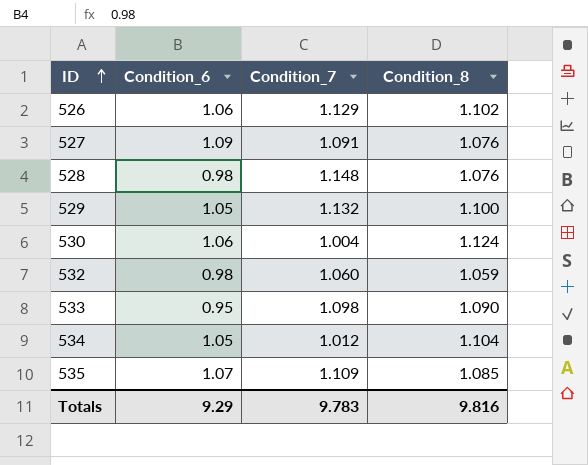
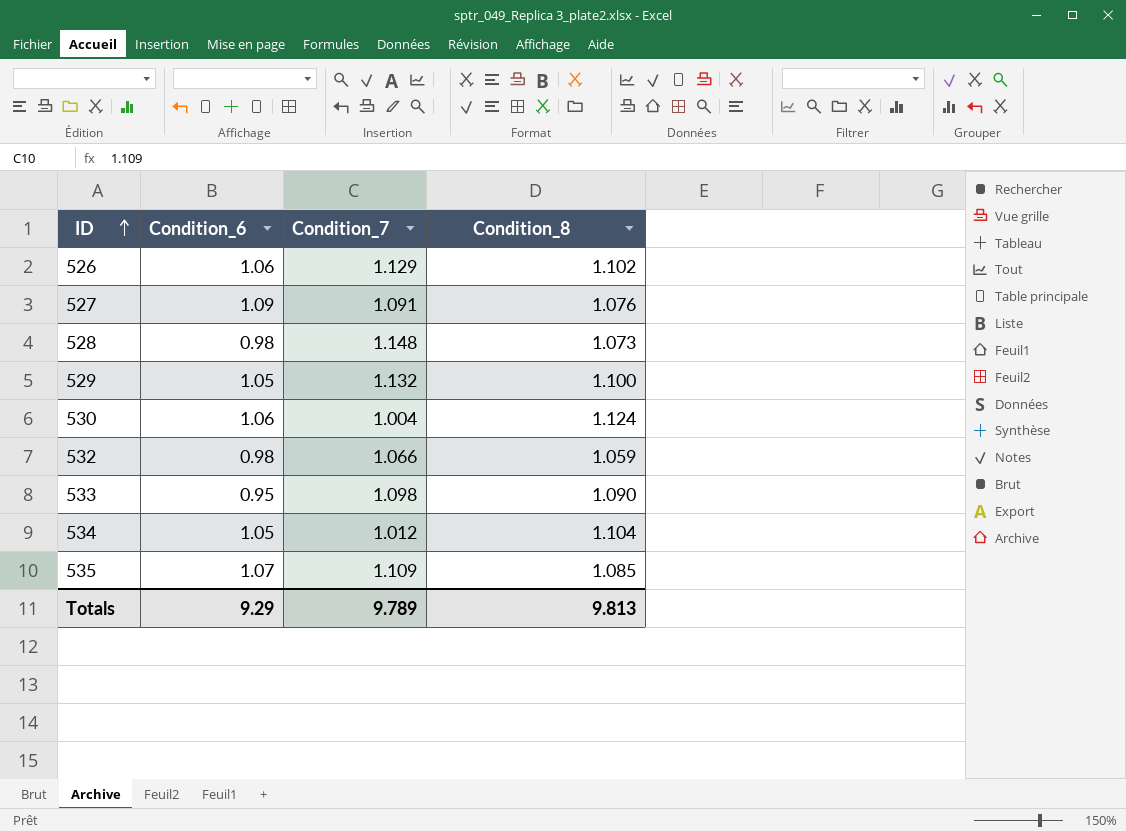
528 | Condition_8: 1.076 -> 1.073
532 | Condition_7: 1.060 -> 1.066
Totals | Condition_7: 9.783 -> 9.789
Totals | Condition_8: 9.816 -> 9.813

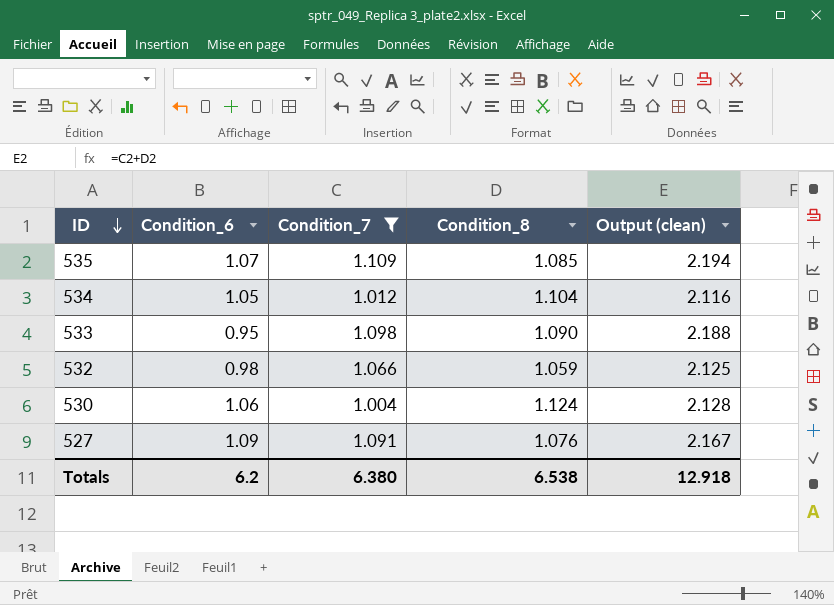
filter: none -> Condition_7 <= 1.109
row order: ID ascending -> ID descending
column Output (clean) | formula: none -> [Condition_7] + [Condition_8]
Totals | Condition_6: 9.29 -> 6.2
Totals | Condition_7: 9.789 -> 6.380
Totals | Condition_8: 9.813 -> 6.538

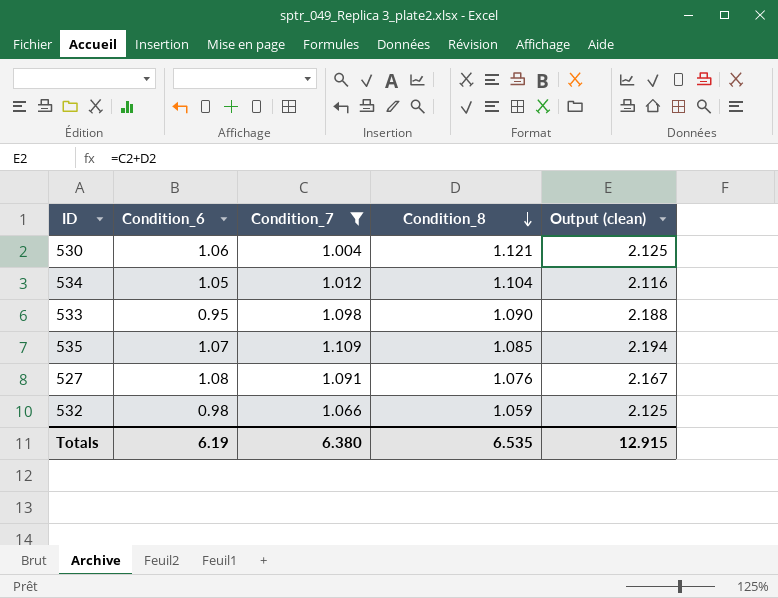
row order: ID descending -> Condition_8 descending
530 | Condition_8: 1.124 -> 1.121
530 | Output (clean): 2.128 -> 2.125
527 | Condition_6: 1.09 -> 1.08
Totals | Condition_6: 6.2 -> 6.19
Totals | Condition_8: 6.538 -> 6.535
Totals | Output (clean): 12.918 -> 12.915

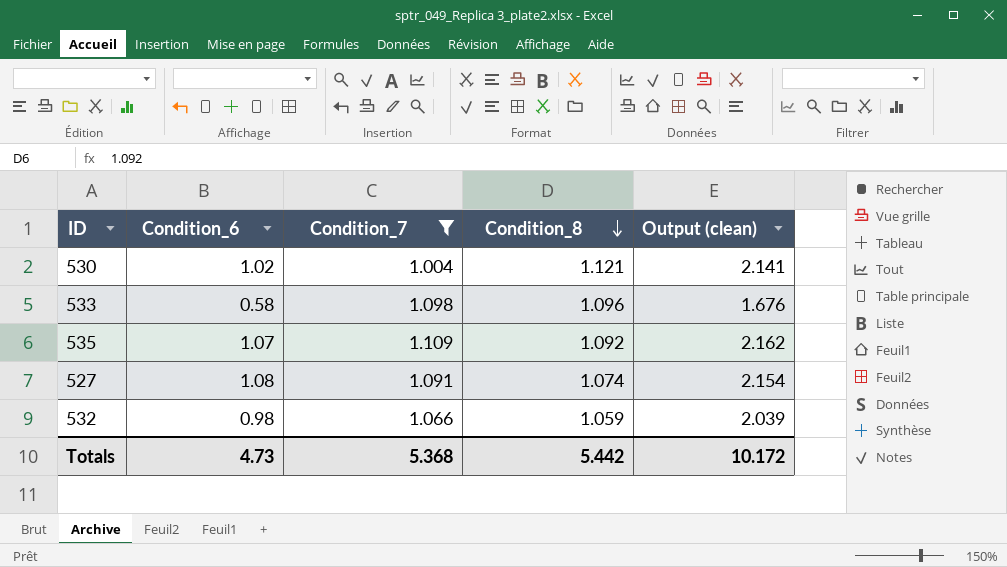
column Output (clean) | formula: [Condition_7] + [Condition_8] -> [Condition_6] + [Condition_8]
row 534: 1.05 | 1.012 | 1.104 | 2.116 -> none
530 | Condition_6: 1.06 -> 1.02
533 | Condition_6: 0.95 -> 0.58
533 | Condition_8: 1.090 -> 1.096
535 | Condition_8: 1.085 -> 1.092
527 | Condition_8: 1.076 -> 1.074
Totals | Condition_6: 6.19 -> 4.73
Totals | Condition_7: 6.380 -> 5.368
Totals | Condition_8: 6.535 -> 5.442
Totals | Output (clean): 12.915 -> 10.172

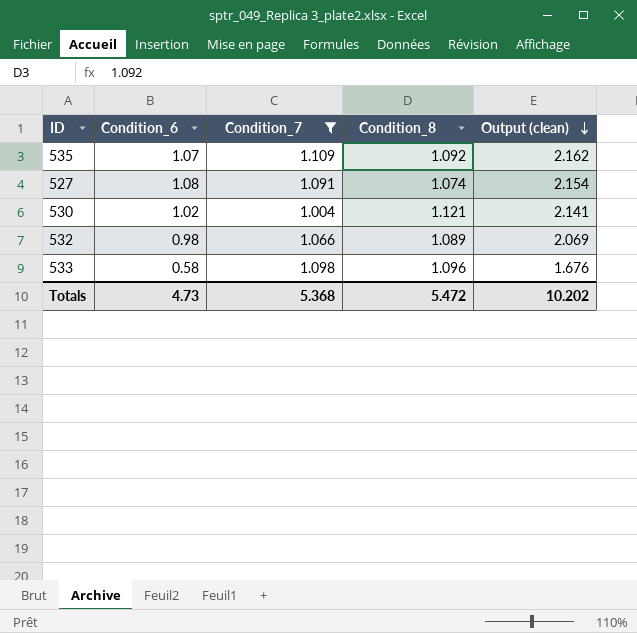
row order: Condition_8 descending -> Output (clean) descending
532 | Condition_8: 1.059 -> 1.089
532 | Output (clean): 2.039 -> 2.069
Totals | Condition_8: 5.442 -> 5.472
Totals | Output (clean): 10.172 -> 10.202

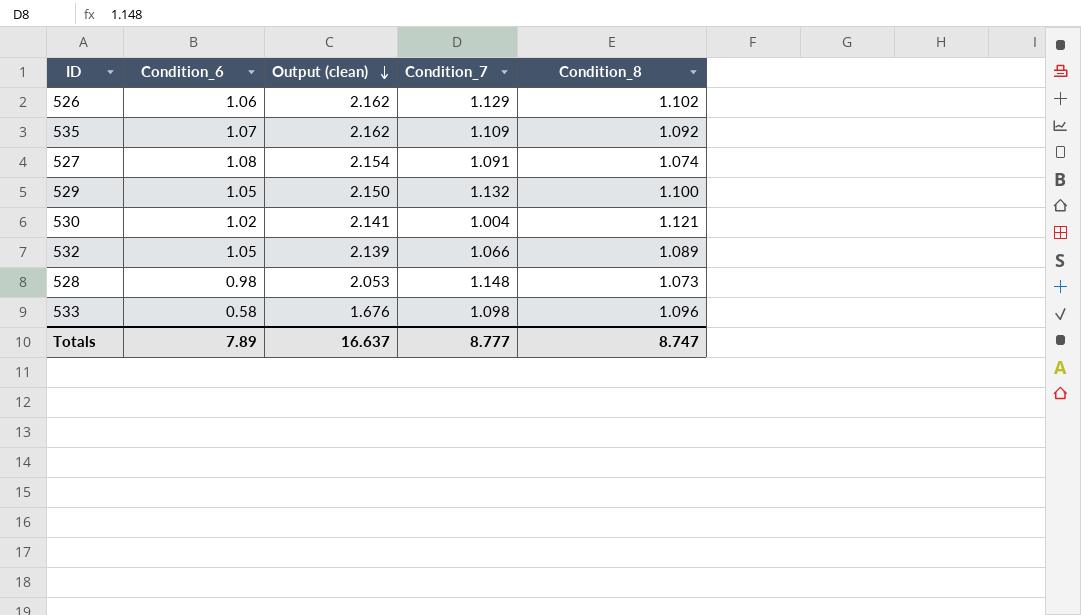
filter: Condition_7 <= 1.109 -> none
column Output (clean) | position: 5 -> 3
532 | Condition_6: 0.98 -> 1.05
532 | Output (clean): 2.069 -> 2.139
Totals | Condition_6: 4.73 -> 7.89
Totals | Output (clean): 10.202 -> 16.637
Totals | Condition_7: 5.368 -> 8.777
Totals | Condition_8: 5.472 -> 8.747

